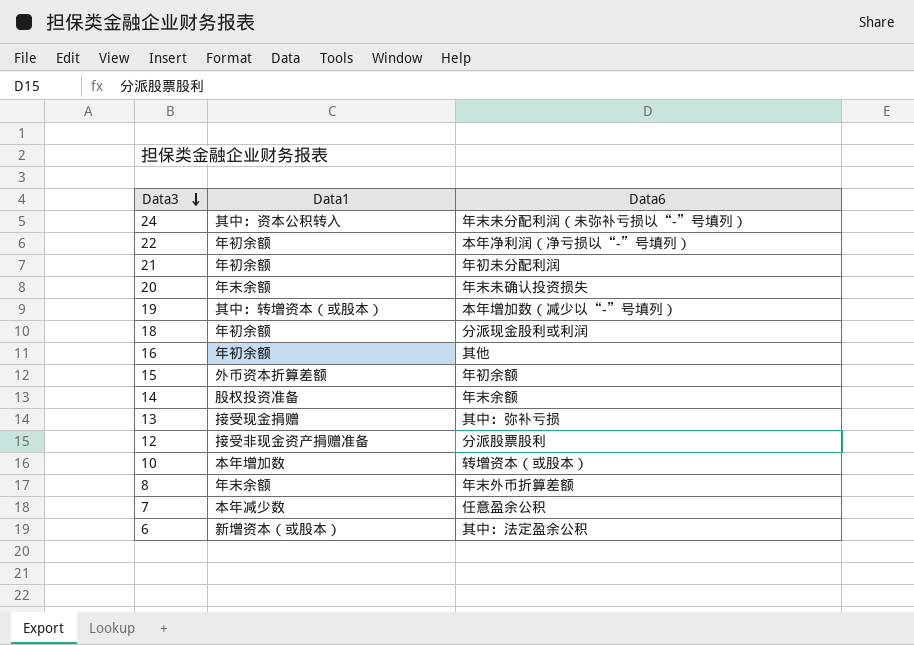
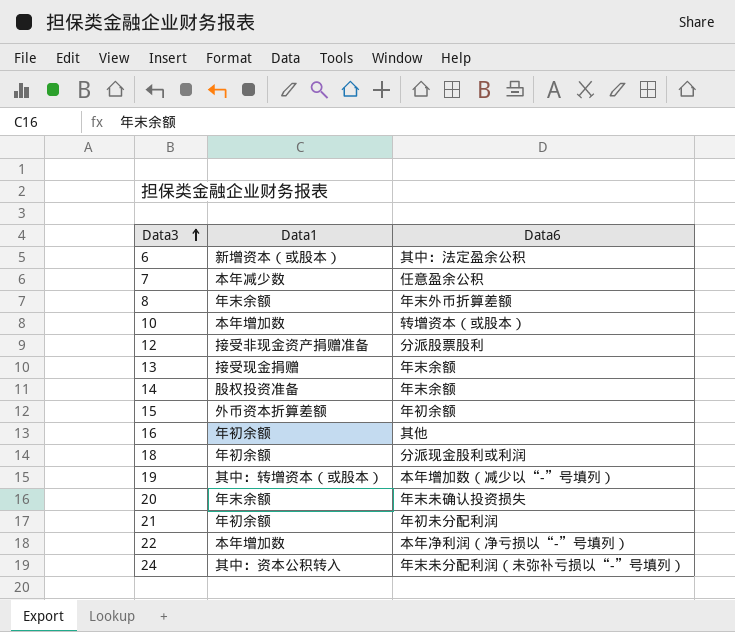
row order: Data3 descending -> Data3 ascending
13 | Data6: 其中：弥补亏损 -> 年末余额
22 | Data1: 年初余额 -> 本年增加数

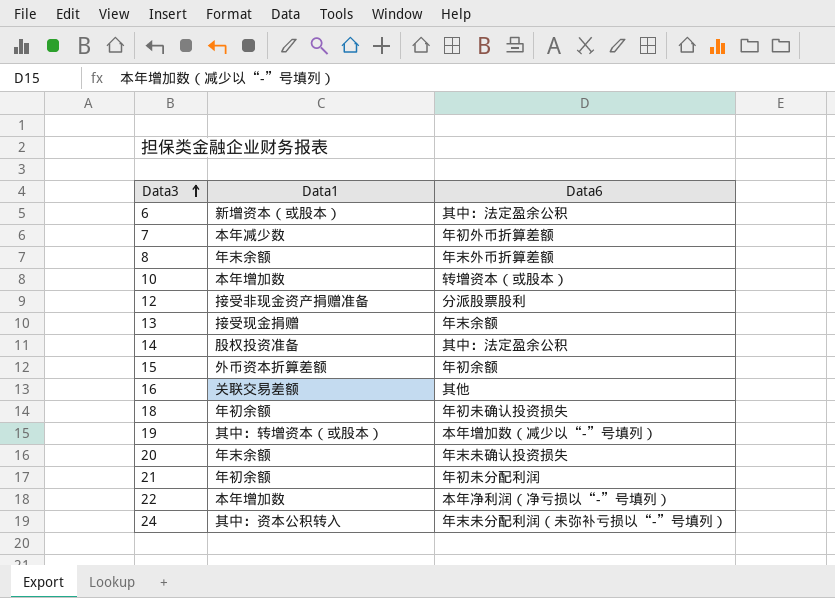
7 | Data6: 任意盈余公积 -> 年初外币折算差额
14 | Data6: 年末余额 -> 其中：法定盈余公积
16 | Data1: 年初余额 -> 关联交易差额
18 | Data6: 分派现金股利或利润 -> 年初未确认投资损失

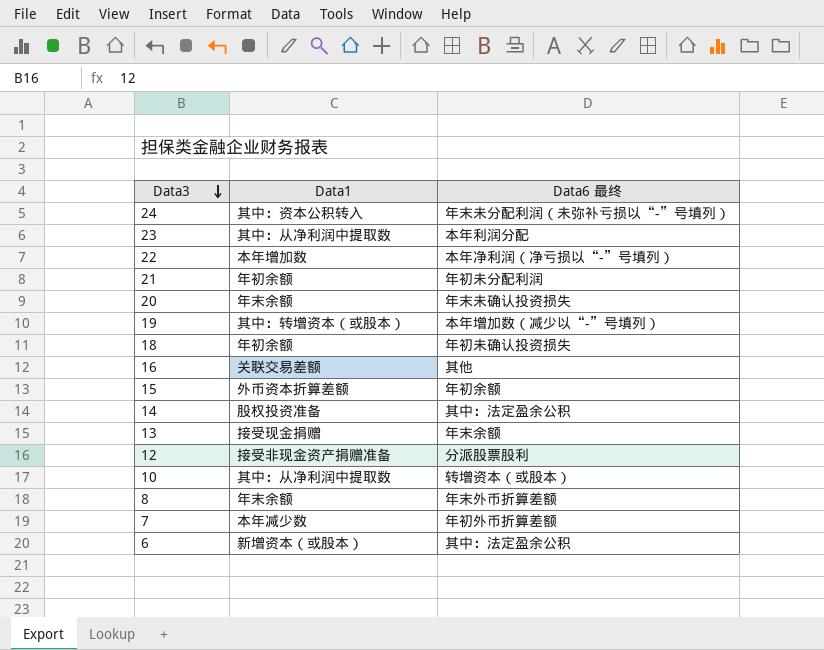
row order: Data3 ascending -> Data3 descending
column name: Data6 -> Data6 最终
row 23: none -> 其中：从净利润中提取数 | 本年利润分配
10 | Data1: 本年增加数 -> 其中：从净利润中提取数

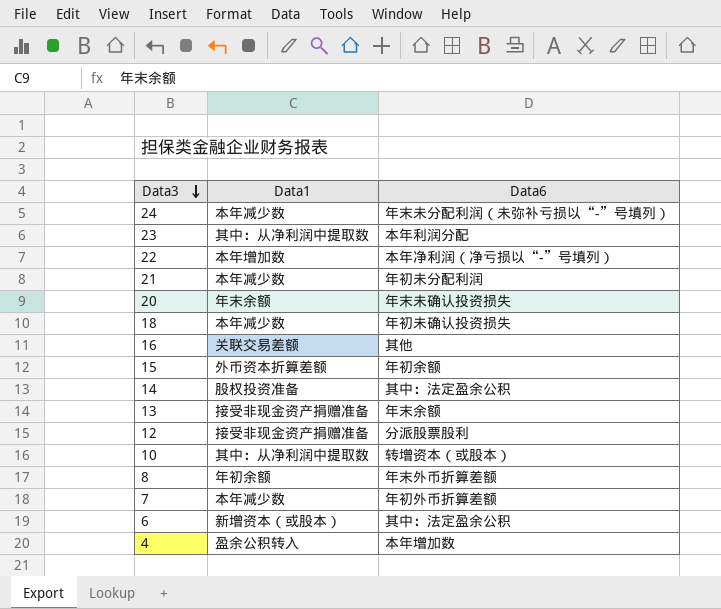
column name: Data6 最终 -> Data6
row 19: 其中：转增资本（或股本） | 本年增加数（减少以“-”号填列） -> none
24 | Data1: 其中：资本公积转入 -> 本年减少数
21 | Data1: 年初余额 -> 本年减少数
18 | Data1: 年初余额 -> 本年减少数
13 | Data1: 接受现金捐赠 -> 接受非现金资产捐赠准备
8 | Data1: 年末余额 -> 年初余额
row 4: none -> 盈余公积转入 | 本年增加数

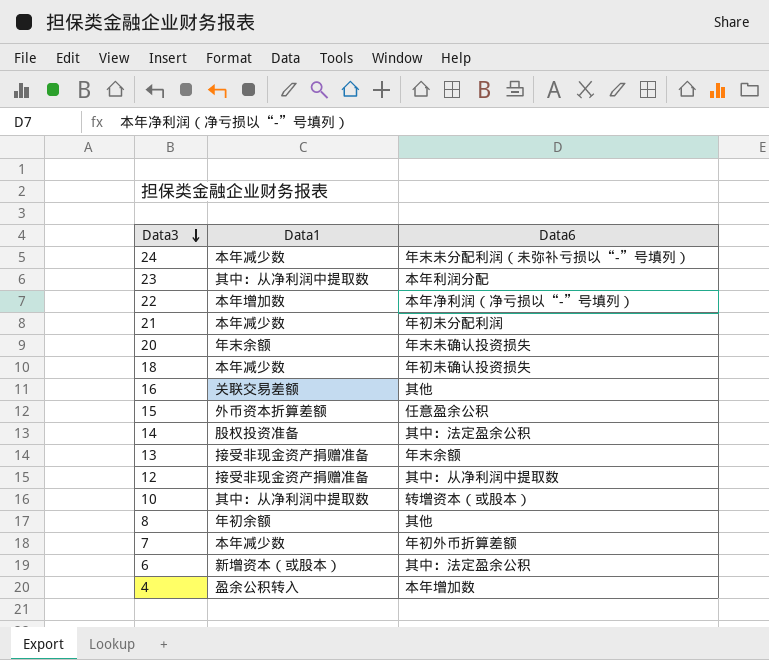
15 | Data6: 年初余额 -> 任意盈余公积
12 | Data6: 分派股票股利 -> 其中：从净利润中提取数
8 | Data6: 年末外币折算差额 -> 其他

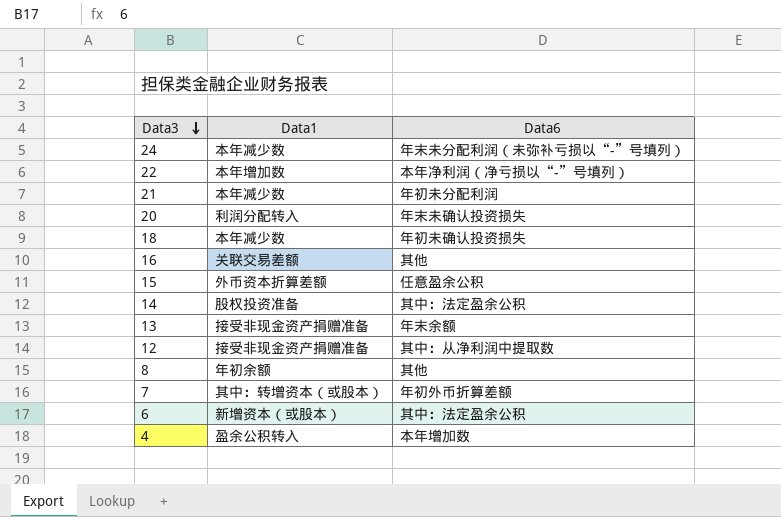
row 23: 其中：从净利润中提取数 | 本年利润分配 -> none
row 10: 其中：从净利润中提取数 | 转增资本（或股本） -> none
20 | Data1: 年末余额 -> 利润分配转入
7 | Data1: 本年减少数 -> 其中：转增资本（或股本）

